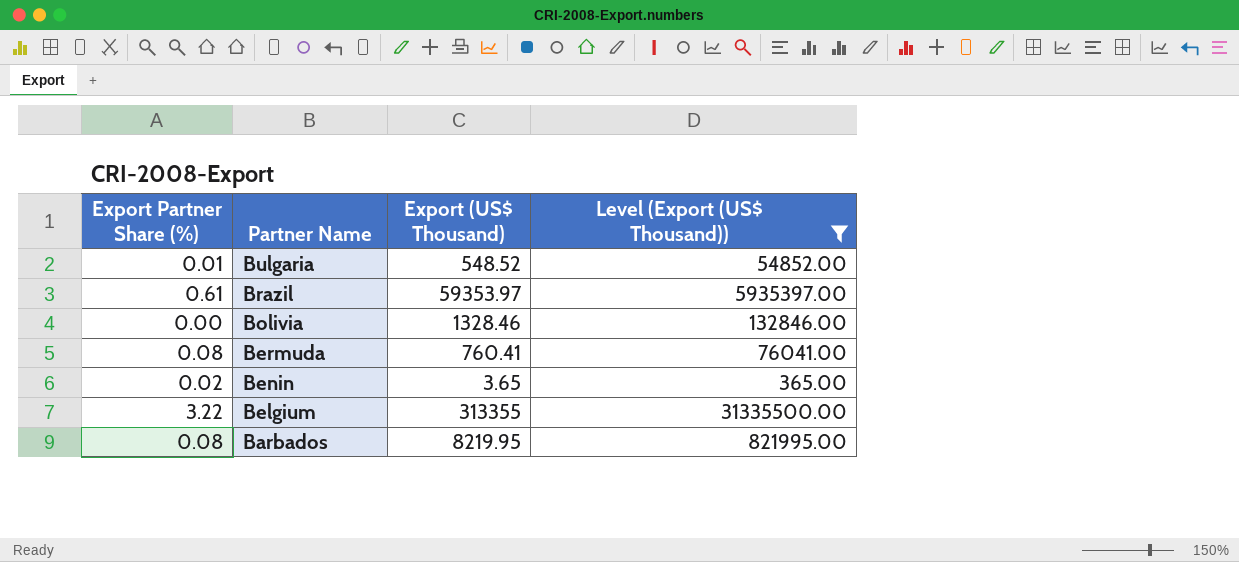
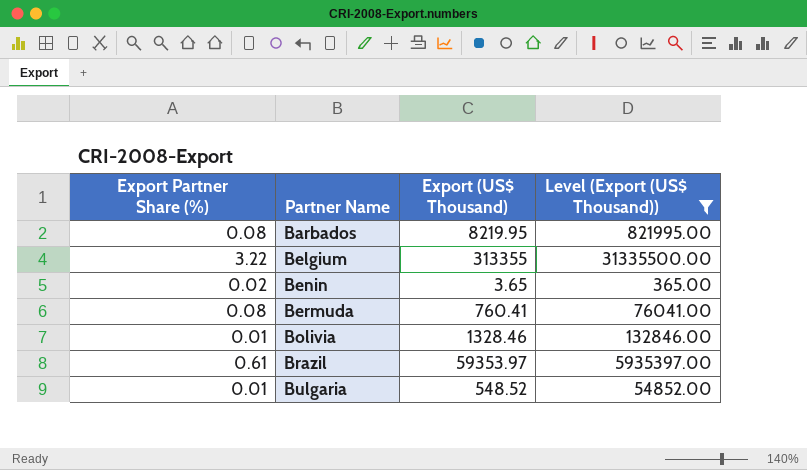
row order: Partner Name descending -> Partner Name ascending
Bolivia | Export Partner Share (%): 0.00 -> 0.01

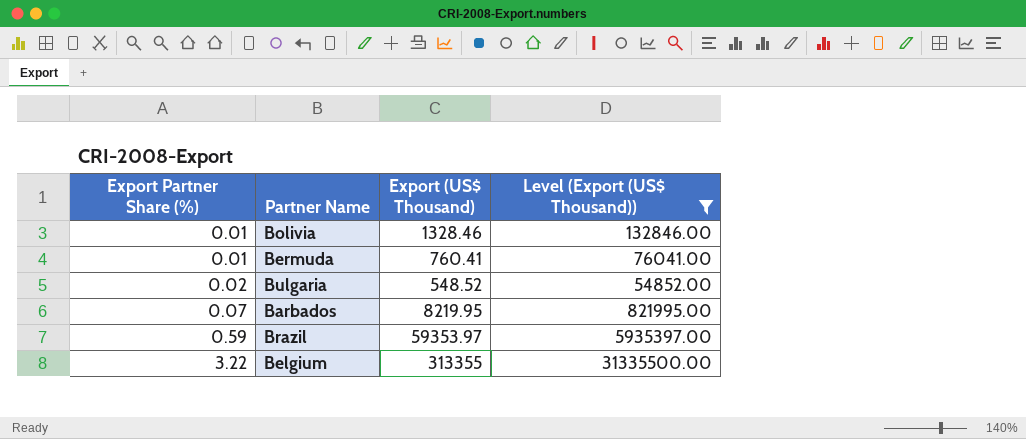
row order: Partner Name ascending -> Export Partner Share (%) ascending
row Benin: 0.02 | 3.65 | 365.00 -> none
Bermuda | Export Partner Share (%): 0.08 -> 0.01
Bulgaria | Export Partner Share (%): 0.01 -> 0.02
Barbados | Export Partner Share (%): 0.08 -> 0.07
Brazil | Export Partner Share (%): 0.61 -> 0.59

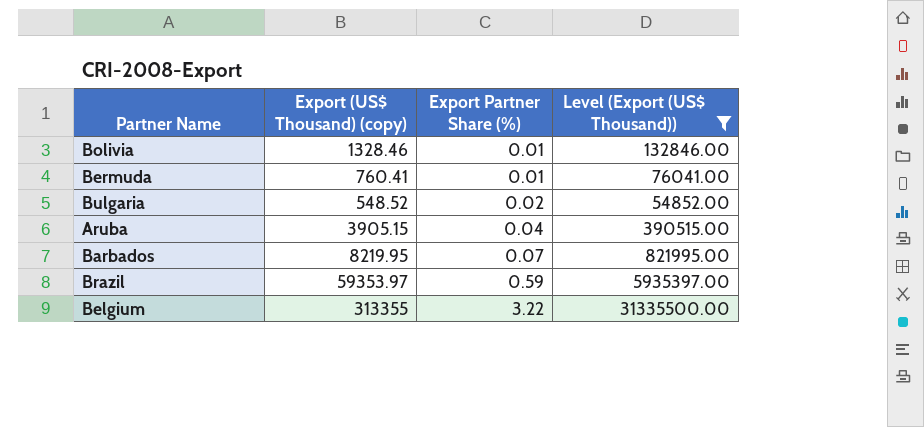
column name: Export (US$ Thousand) -> Export (US$ Thousand) (copy)
column Export Partner Share (%) | position: 1 -> 3
row Aruba: none -> 3905.15 | 0.04 | 390515.00

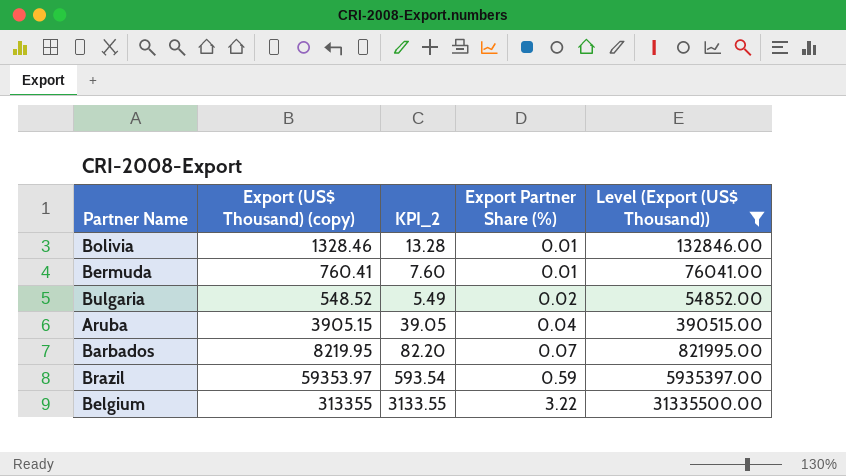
column KPI_2 | formula: none -> [Export (US$ Thousand) (copy)] * 0.01

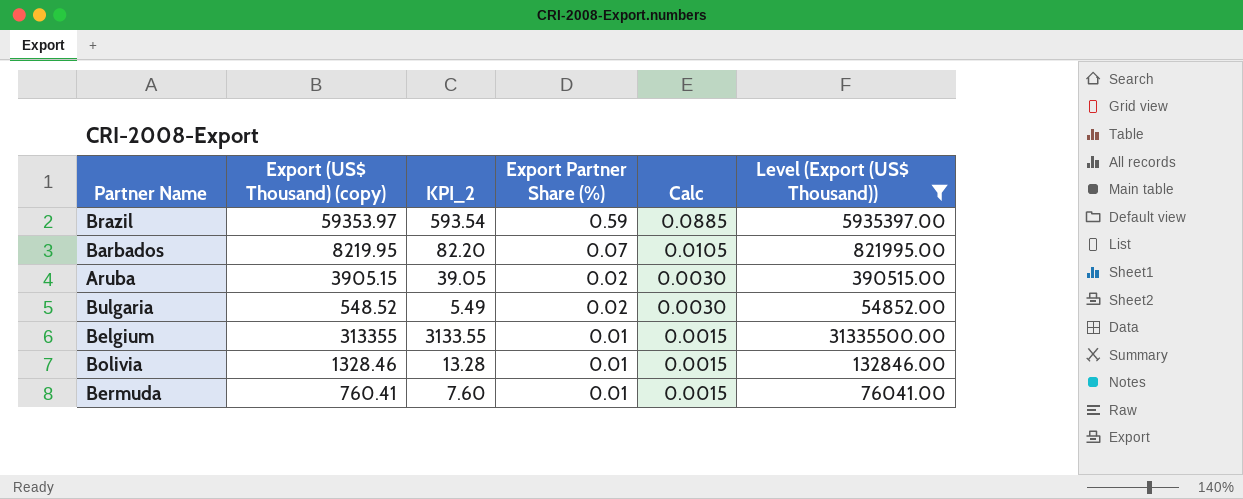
row order: Export Partner Share (%) ascending -> Export Partner Share (%) descending
column Calc | formula: none -> [Export Partner Share (%)] * 0.15
Aruba | Export Partner Share (%): 0.04 -> 0.02
Belgium | Export Partner Share (%): 3.22 -> 0.01

